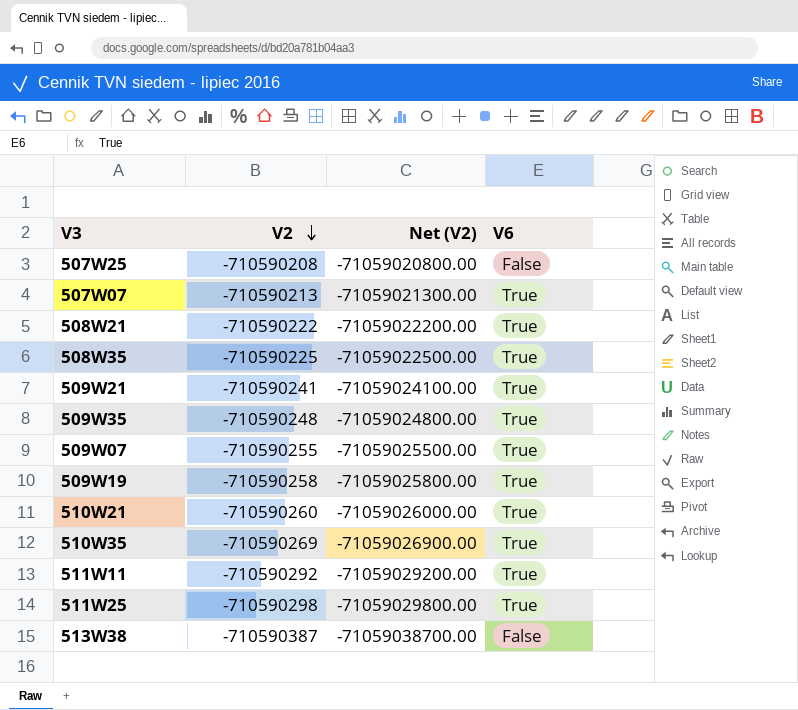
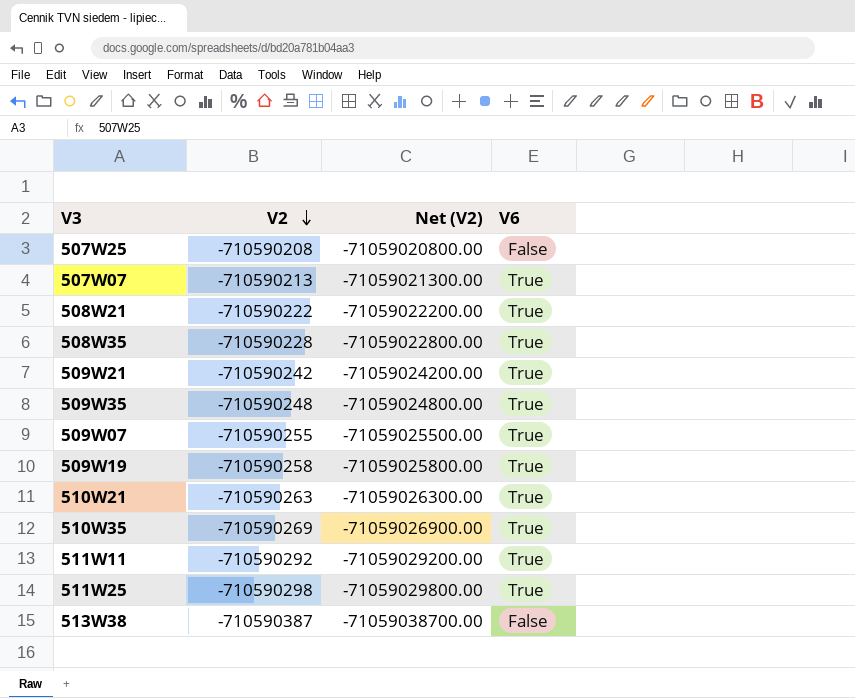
508W35 | V2: -710590225 -> -710590228
508W35 | Net (V2): -71059022500.00 -> -71059022800.00
509W21 | V2: -710590241 -> -710590242
509W21 | Net (V2): -71059024100.00 -> -71059024200.00
510W21 | V2: -710590260 -> -710590263
510W21 | Net (V2): -71059026000.00 -> -71059026300.00

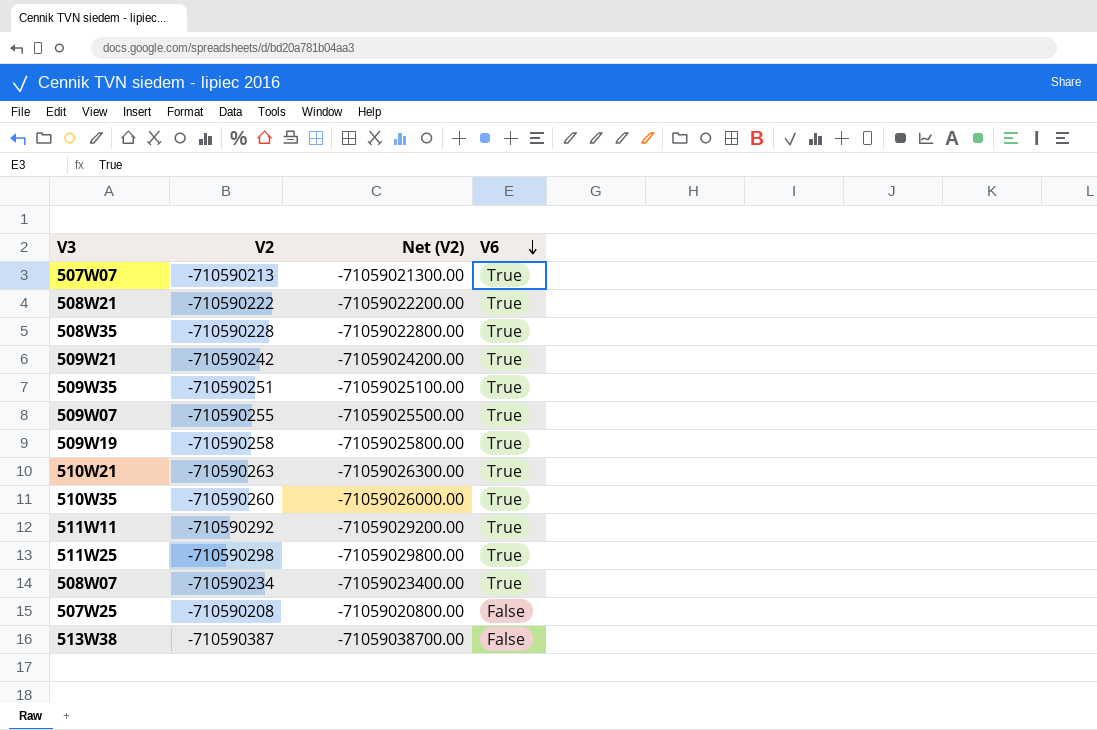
row order: V2 descending -> V6 descending
509W35 | V2: -710590248 -> -710590251
509W35 | Net (V2): -71059024800.00 -> -71059025100.00
510W35 | V2: -710590269 -> -710590260
510W35 | Net (V2): -71059026900.00 -> -71059026000.00
row 508W07: none -> -710590234 | -71059023400.00 | True

